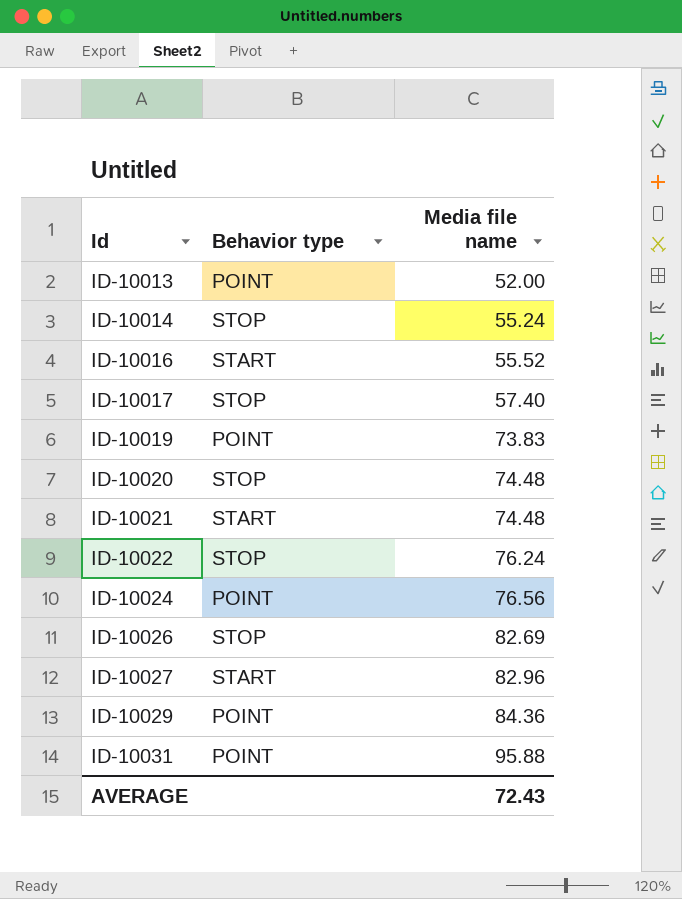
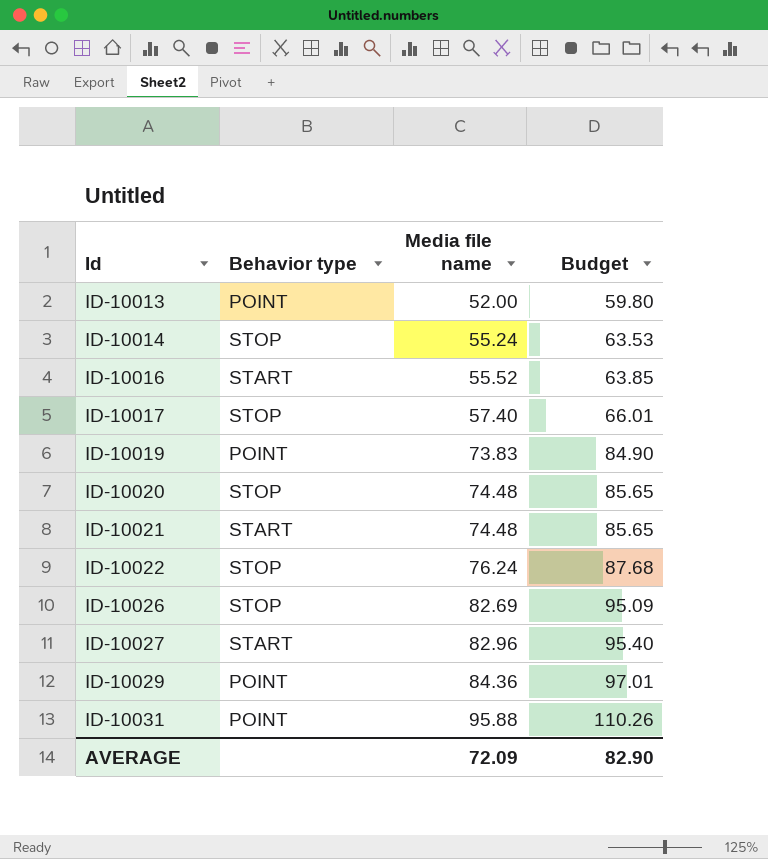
column Budget | formula: none -> [Media file name] * 1.15
row ID-10024: POINT | 76.56 -> none
AVERAGE | Media file name: 72.43 -> 72.09

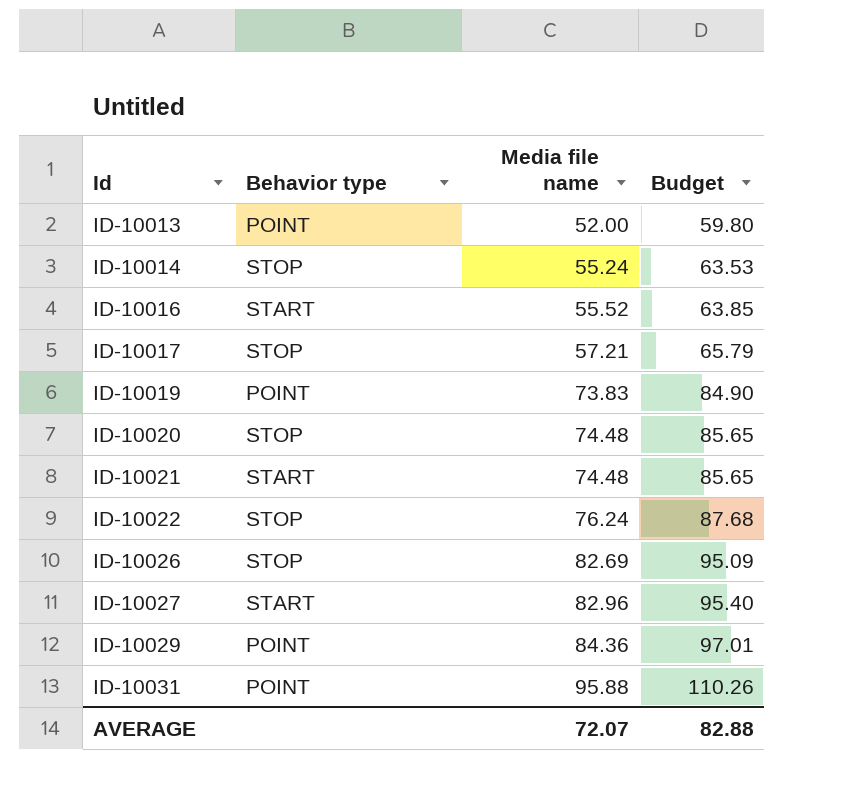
ID-10017 | Media file name: 57.40 -> 57.21
ID-10017 | Budget: 66.01 -> 65.79
AVERAGE | Media file name: 72.09 -> 72.07
AVERAGE | Budget: 82.90 -> 82.88

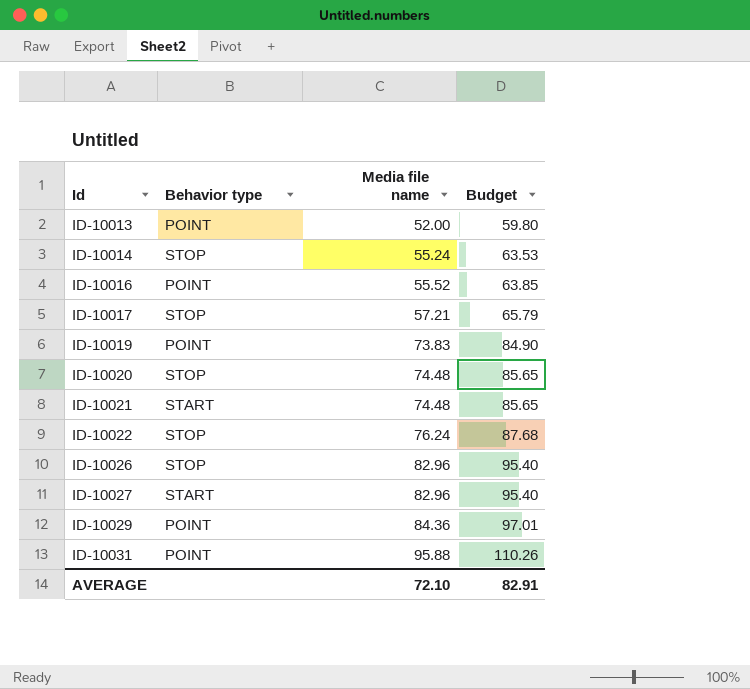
ID-10016 | Behavior type: START -> POINT
ID-10026 | Media file name: 82.69 -> 82.96
ID-10026 | Budget: 95.09 -> 95.40
AVERAGE | Media file name: 72.07 -> 72.10
AVERAGE | Budget: 82.88 -> 82.91

